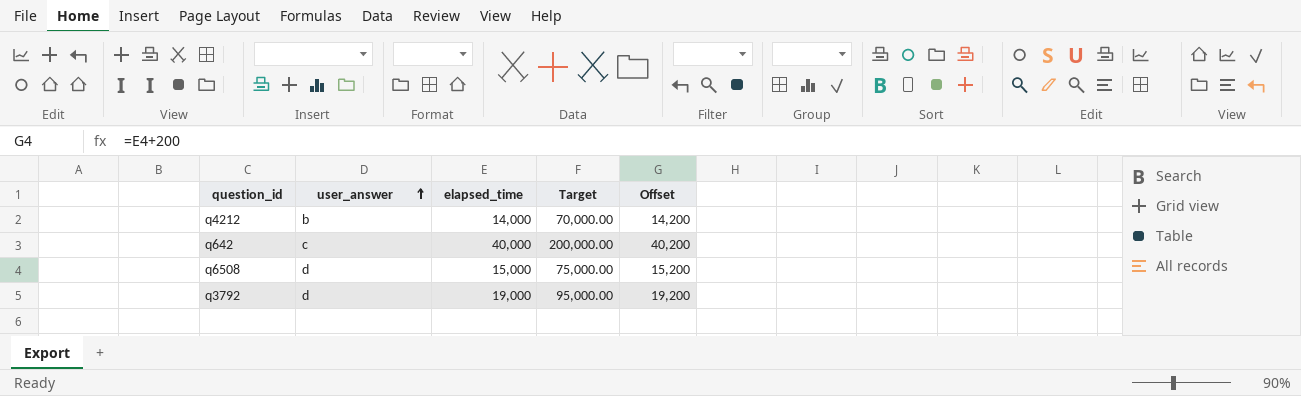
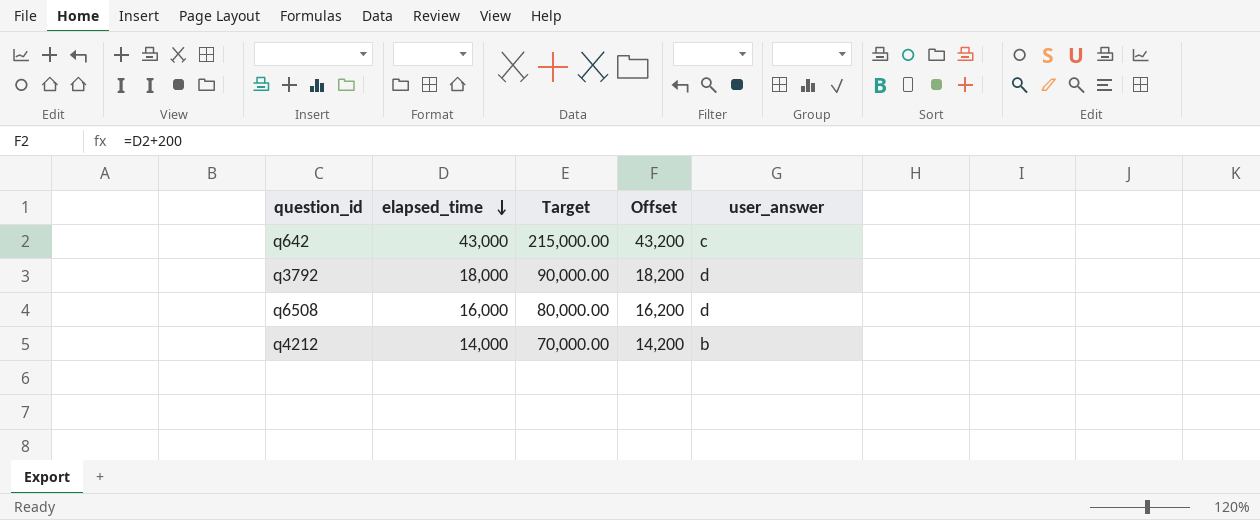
row order: user_answer ascending -> elapsed_time descending
column user_answer | position: 2 -> 5
q642 | elapsed_time: 40,000 -> 43,000
q642 | Target: 200,000.00 -> 215,000.00
q642 | Offset: 40,200 -> 43,200
q3792 | elapsed_time: 19,000 -> 18,000
q3792 | Target: 95,000.00 -> 90,000.00
q3792 | Offset: 19,200 -> 18,200
q6508 | elapsed_time: 15,000 -> 16,000
q6508 | Target: 75,000.00 -> 80,000.00
q6508 | Offset: 15,200 -> 16,200

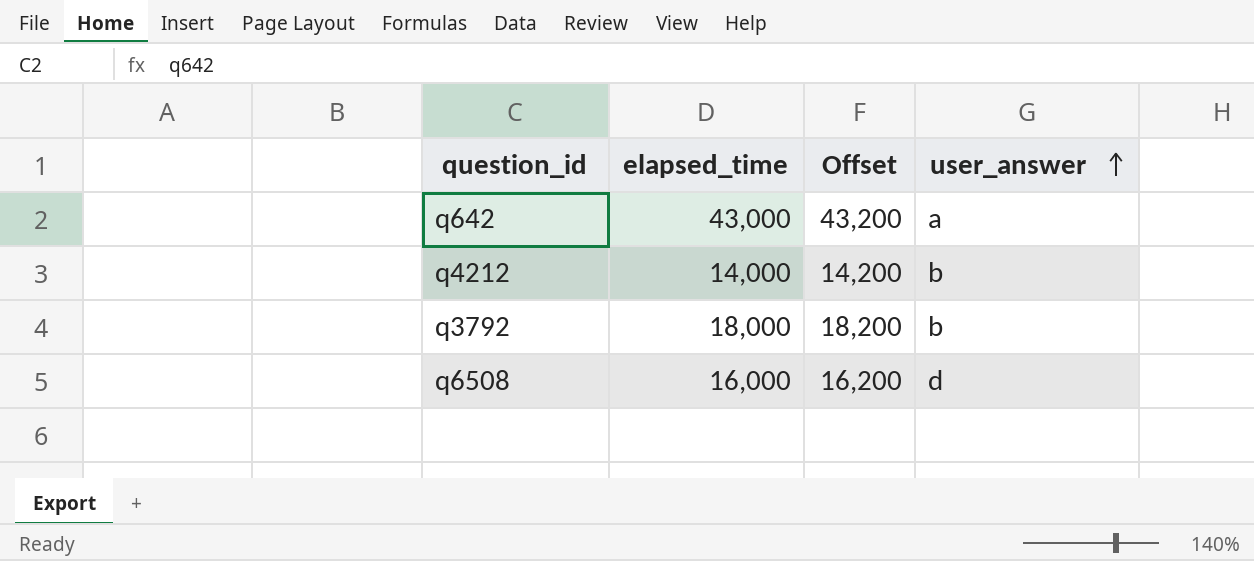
row order: elapsed_time descending -> user_answer ascending
column Target | formula: [elapsed_time] * 5 -> none
q642 | user_answer: c -> a
q3792 | user_answer: d -> b

